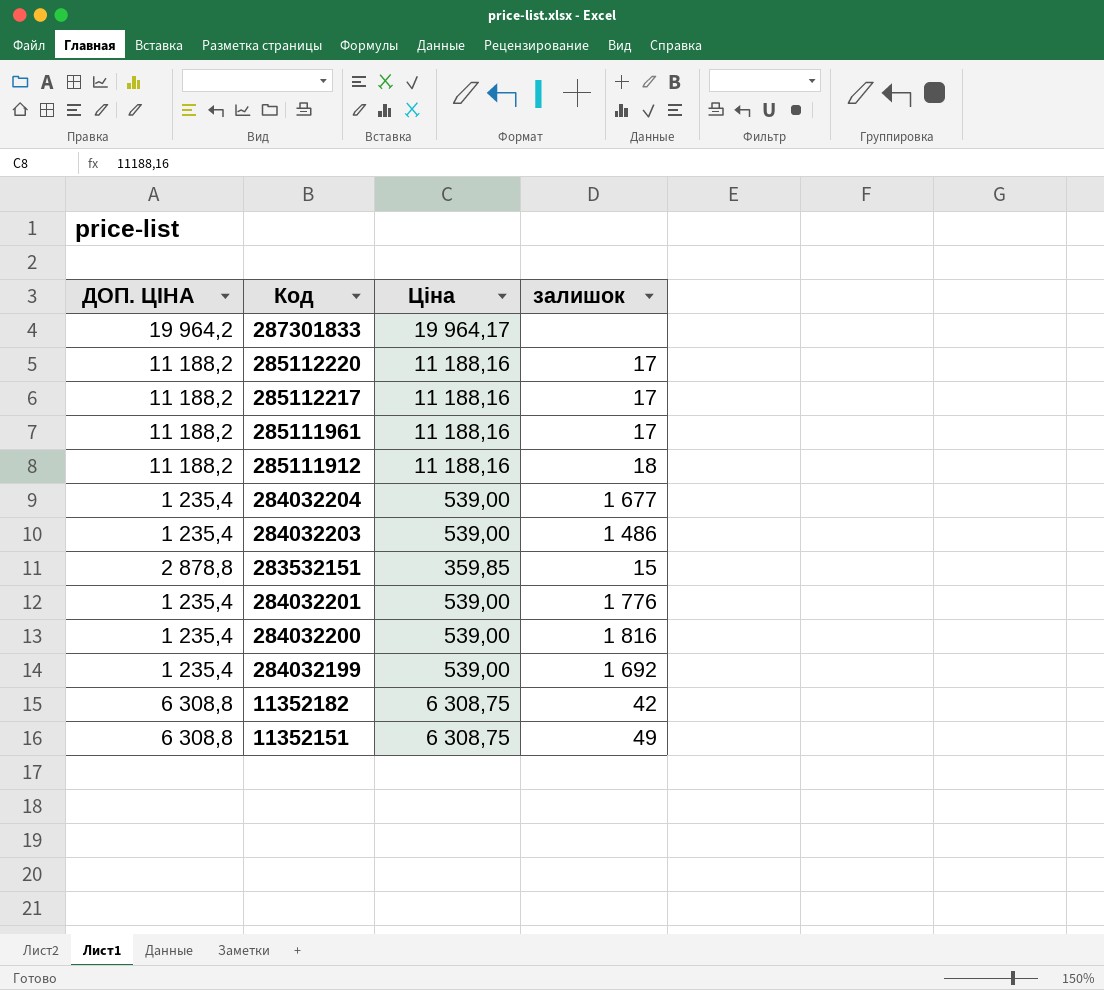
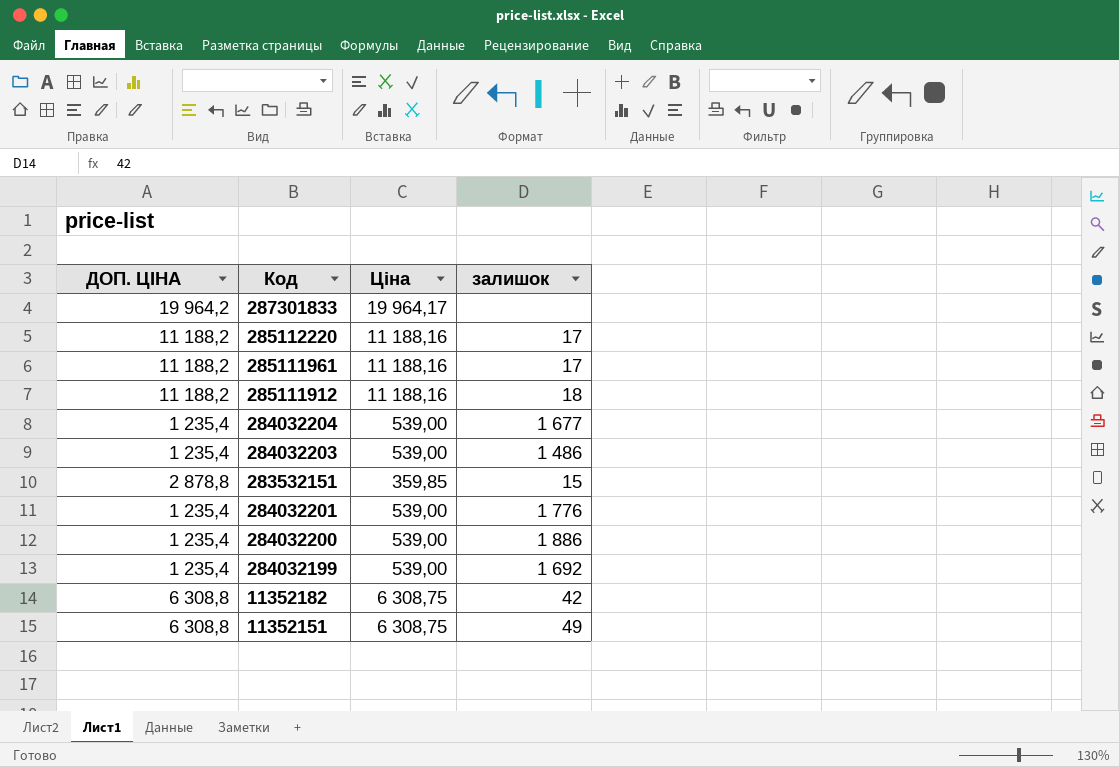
row 285112217: 11 188,2 | 11 188,16 | 17 -> none
284032200 | залишок: 1 816 -> 1 886

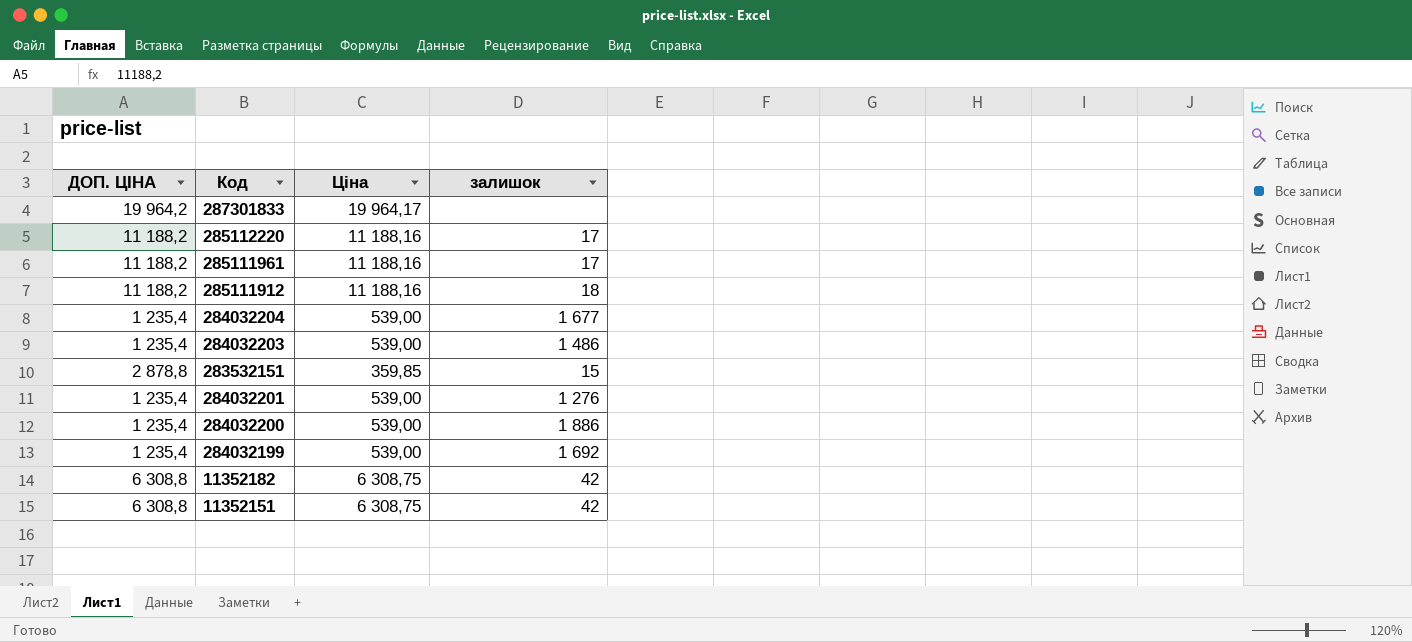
284032201 | залишок: 1 776 -> 1 276
11352151 | залишок: 49 -> 42

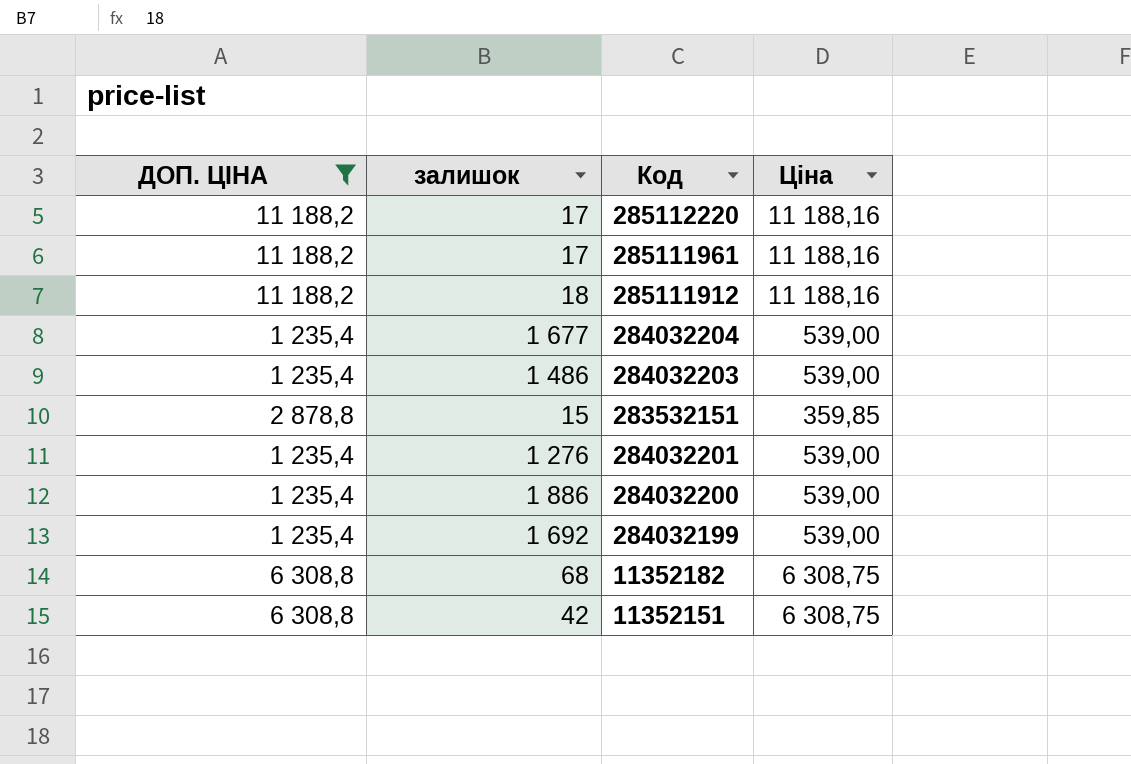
filter: none -> ДОП. ЦІНА != 19 964,2
column залишок | position: 4 -> 2
11352182 | залишок: 42 -> 68

